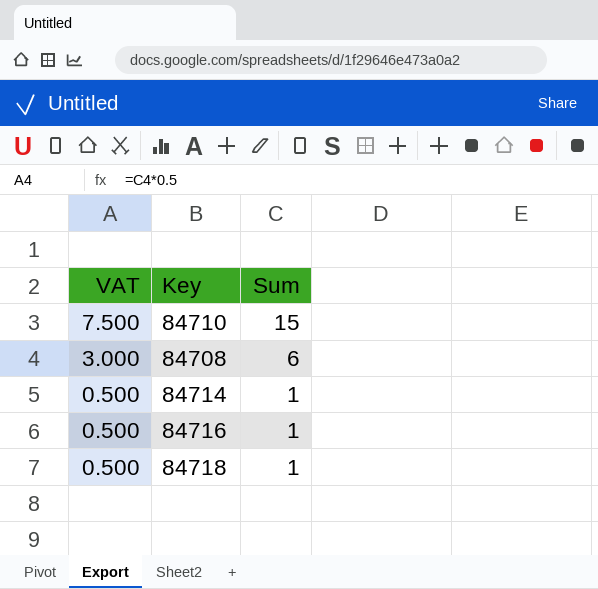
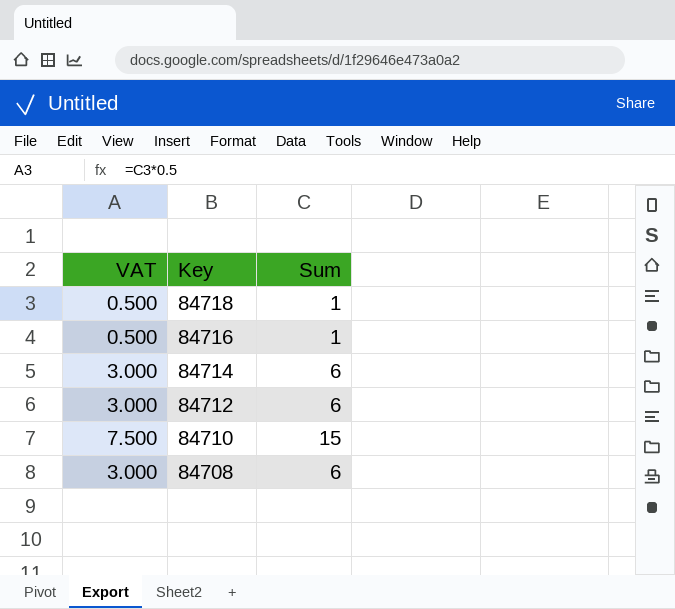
row order: VAT descending -> Key descending
84714 | VAT: 0.500 -> 3.000
84714 | Sum: 1 -> 6
row 84712: none -> 3.000 | 6

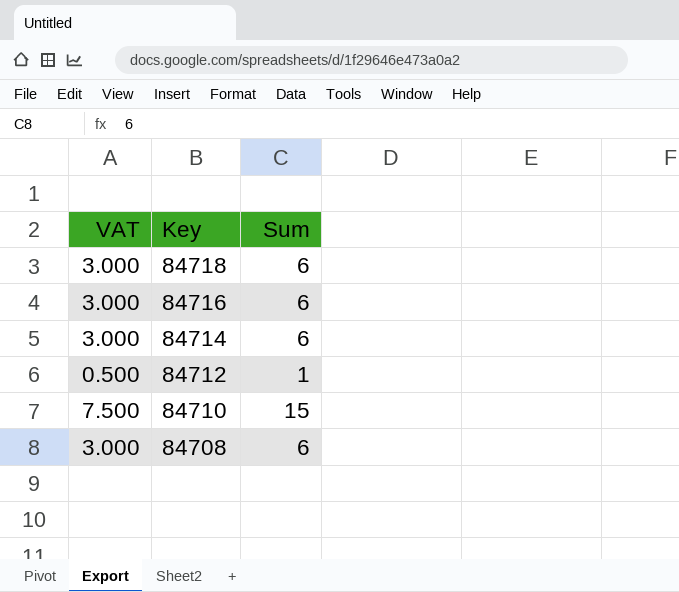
84718 | VAT: 0.500 -> 3.000
84718 | Sum: 1 -> 6
84716 | VAT: 0.500 -> 3.000
84716 | Sum: 1 -> 6
84712 | VAT: 3.000 -> 0.500
84712 | Sum: 6 -> 1

